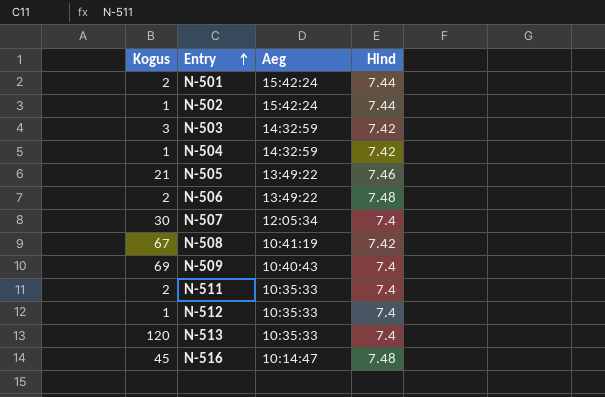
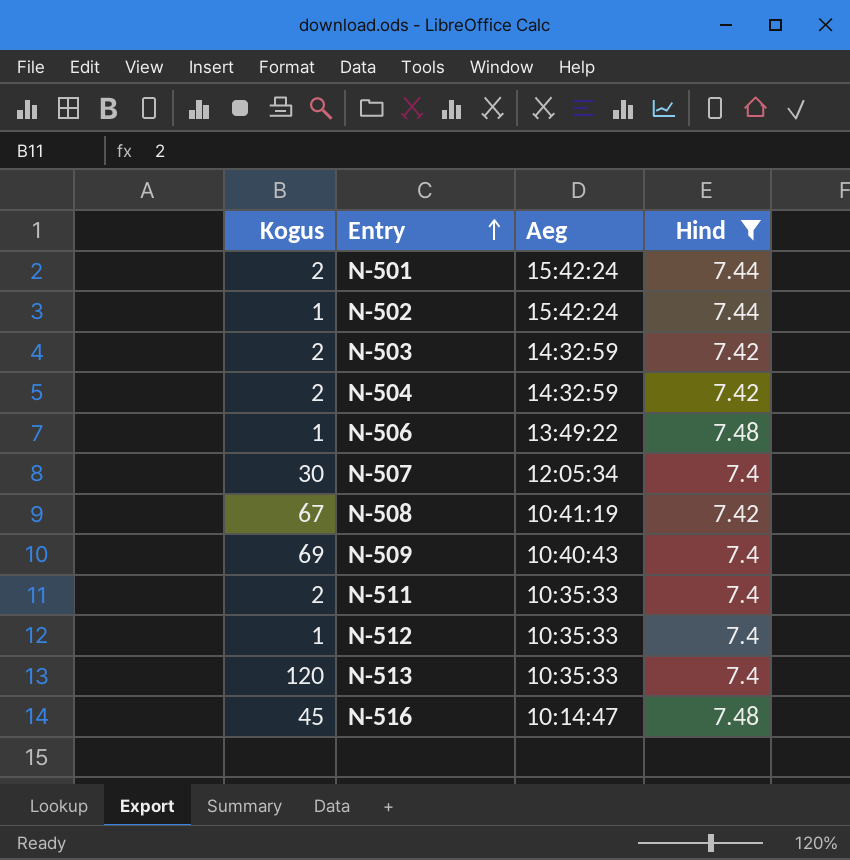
filter: none -> Hind != 7.46
N-503 | Kogus: 3 -> 2
N-504 | Kogus: 1 -> 2
N-506 | Kogus: 2 -> 1

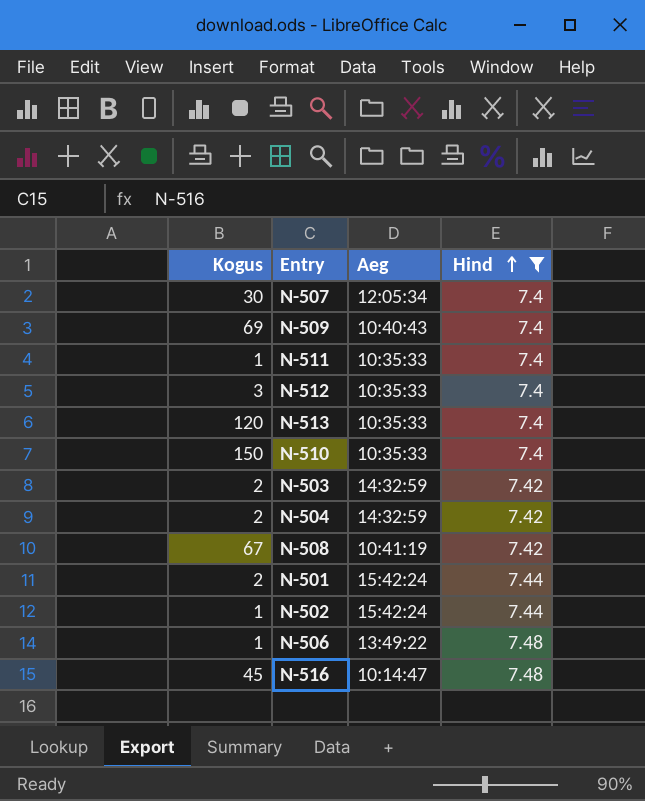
row order: Entry ascending -> Hind ascending
N-511 | Kogus: 2 -> 1
N-512 | Kogus: 1 -> 3
row N-510: none -> 150 | 10:35:33 | 7.4

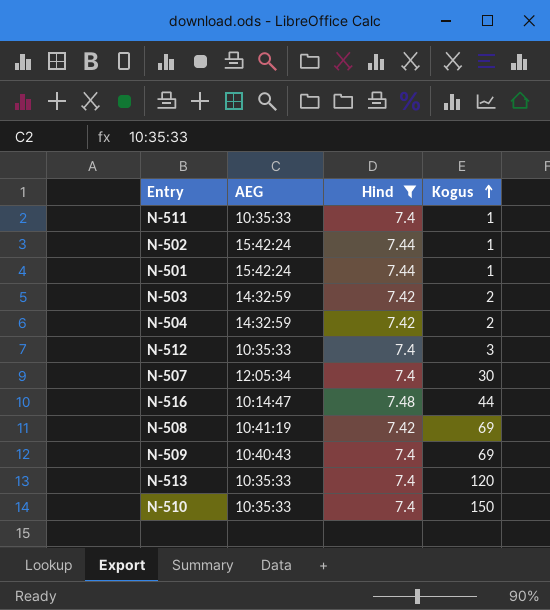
row order: Hind ascending -> Kogus ascending
column name: Aeg -> AEG
column Kogus | position: 1 -> 4
row N-506: 1 | 13:49:22 | 7.48 -> none
N-501 | Kogus: 2 -> 1
N-516 | Kogus: 45 -> 44
N-508 | Kogus: 67 -> 69

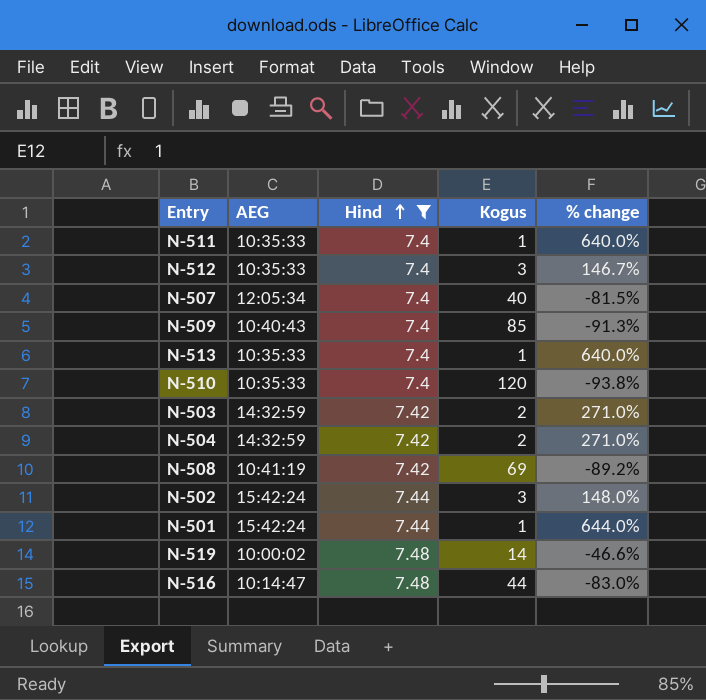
row order: Kogus ascending -> Hind ascending
column % change | formula: none -> ([Hind] - [Kogus]) / [Kogus]
N-507 | Kogus: 30 -> 40
N-509 | Kogus: 69 -> 85
N-513 | Kogus: 120 -> 1
N-510 | Kogus: 150 -> 120
N-502 | Kogus: 1 -> 3
row N-519: none -> 10:00:02 | 7.48 | 14 | -46.6%

